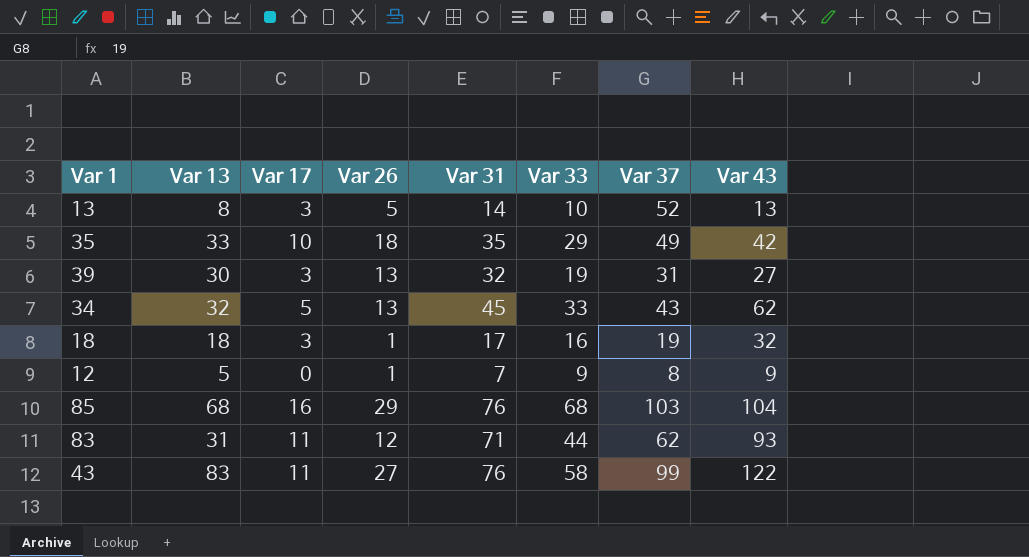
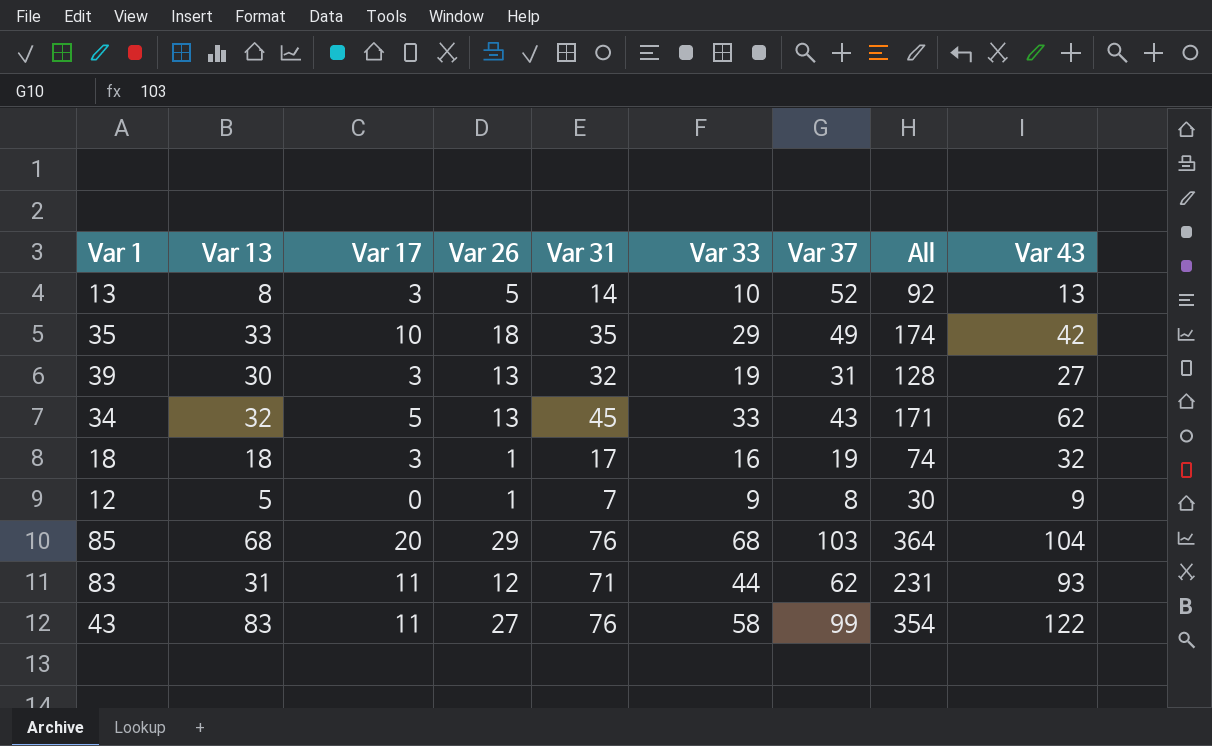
column All | formula: none -> [Var 13] + [Var 17] + [Var 26] + [Var 31] + [Var 33] + [Var 37]
85 | Var 17: 16 -> 20

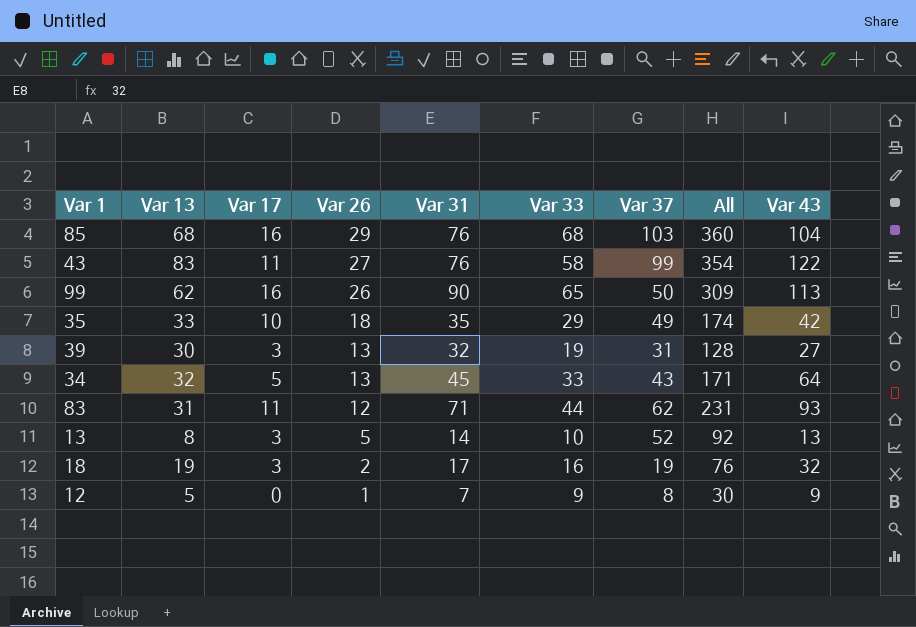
row order: none -> Var 26 descending
85 | Var 17: 20 -> 16
85 | All: 364 -> 360
row 99: none -> 62 | 16 | 26 | 90 | 65 | 50 | 309 | 113
34 | Var 43: 62 -> 64
18 | Var 13: 18 -> 19
18 | Var 26: 1 -> 2
18 | All: 74 -> 76

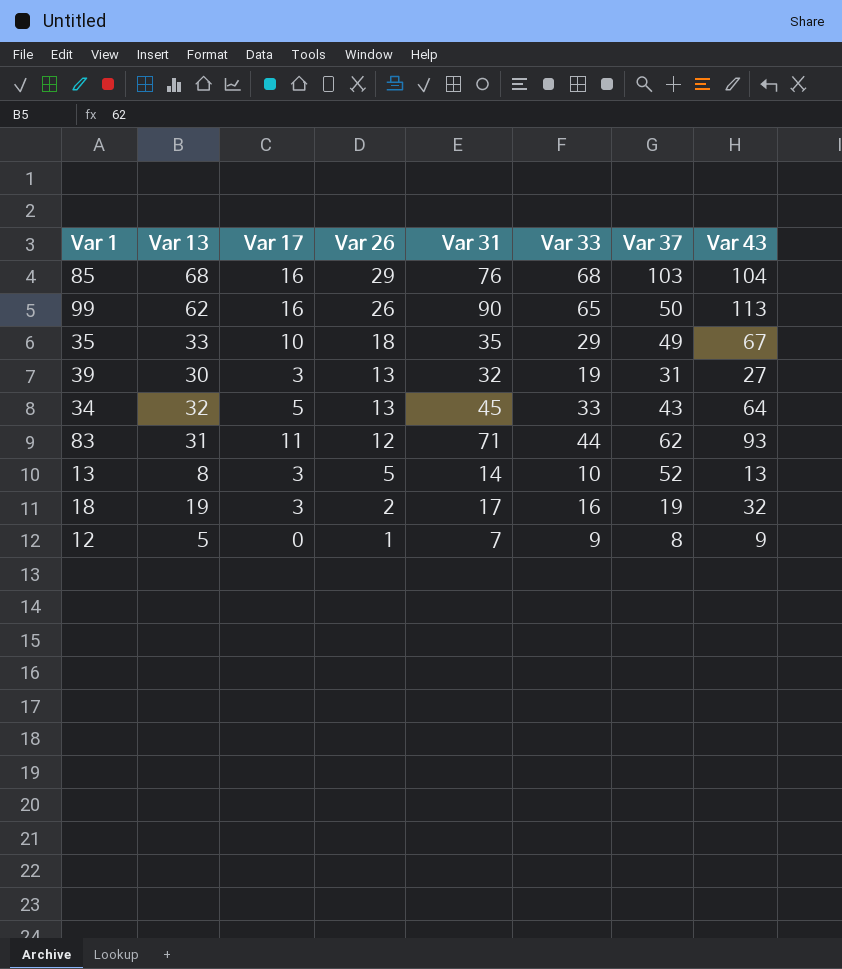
column All | formula: [Var 13] + [Var 17] + [Var 26] + [Var 31] + [Var 33] + [Var 37] -> none
row 43: 83 | 11 | 27 | 76 | 58 | 99 | 354 | 122 -> none
35 | Var 43: 42 -> 67

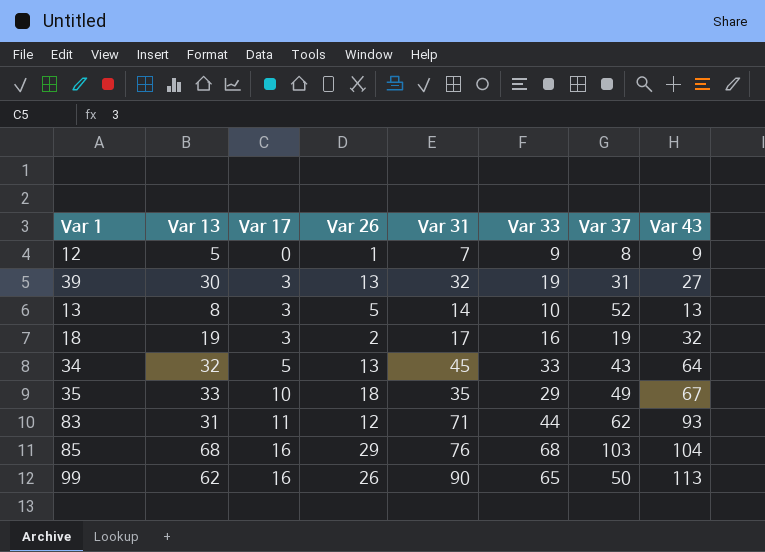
row order: Var 26 descending -> Var 17 ascending

